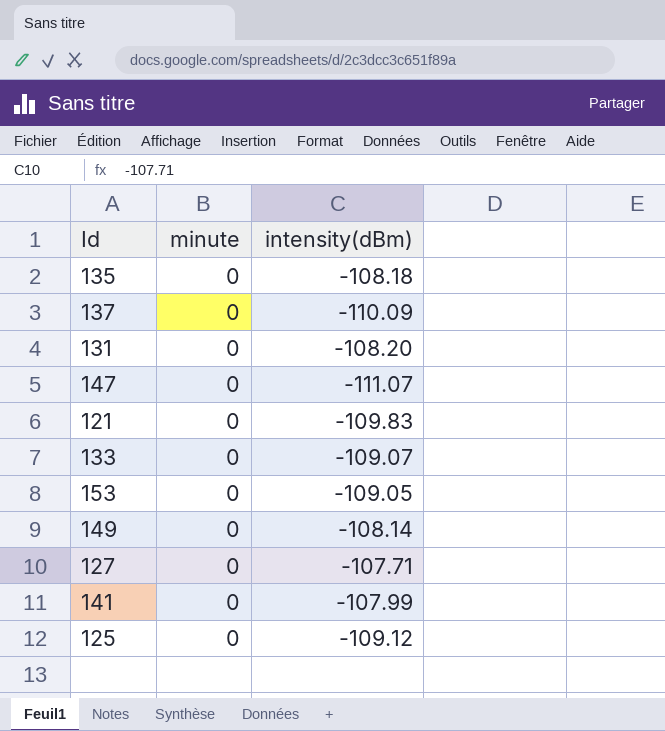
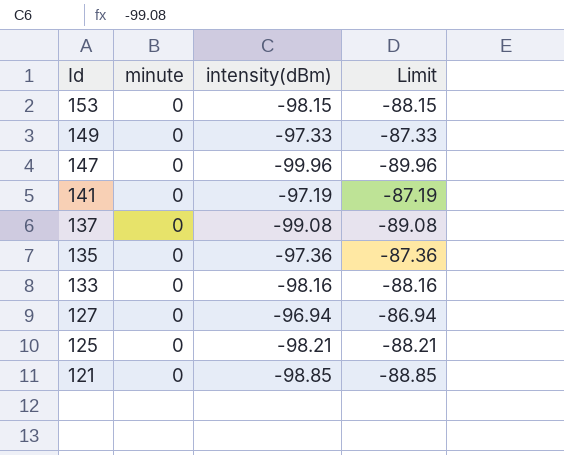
row order: none -> Id descending
column Limit | formula: none -> [intensity(dBm)] + 10
row 131: 0 | -108.20 -> none
153 | intensity(dBm): -109.05 -> -98.15
149 | intensity(dBm): -108.14 -> -97.33
147 | intensity(dBm): -111.07 -> -99.96
141 | intensity(dBm): -107.99 -> -97.19
137 | intensity(dBm): -110.09 -> -99.08
135 | intensity(dBm): -108.18 -> -97.36
133 | intensity(dBm): -109.07 -> -98.16
127 | intensity(dBm): -107.71 -> -96.94
125 | intensity(dBm): -109.12 -> -98.21
121 | intensity(dBm): -109.83 -> -98.85

